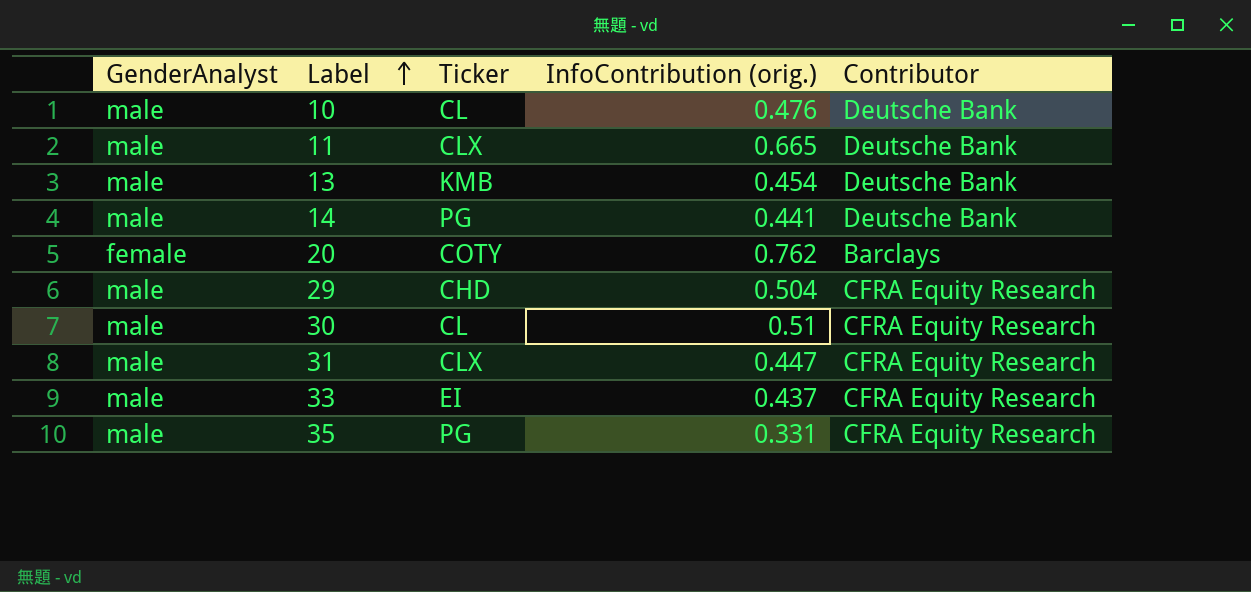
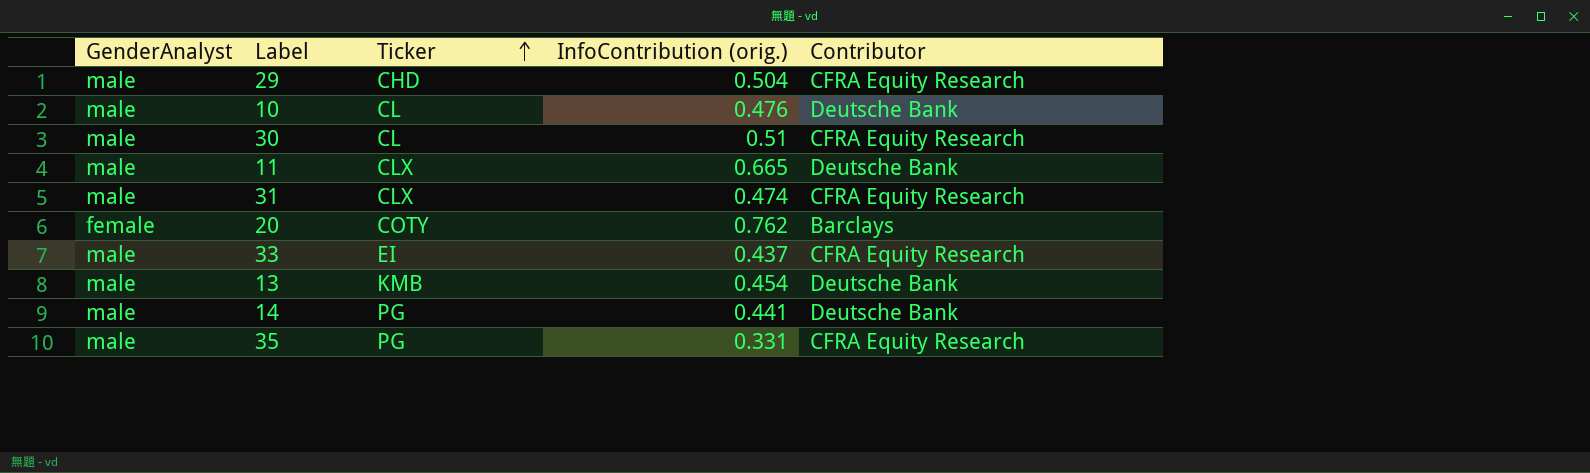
row order: Label ascending -> Ticker ascending
31 | InfoContribution (orig.): 0.447 -> 0.474

